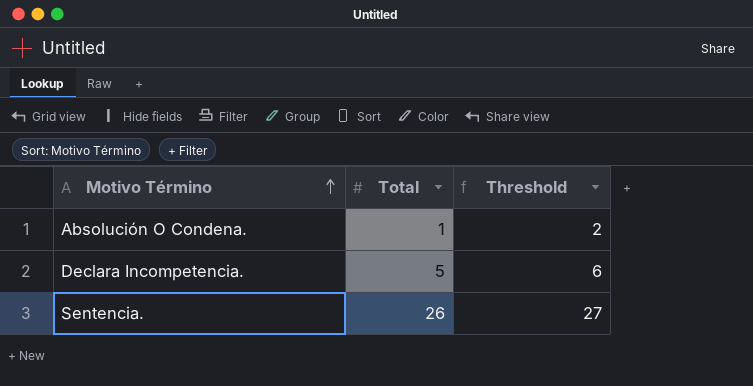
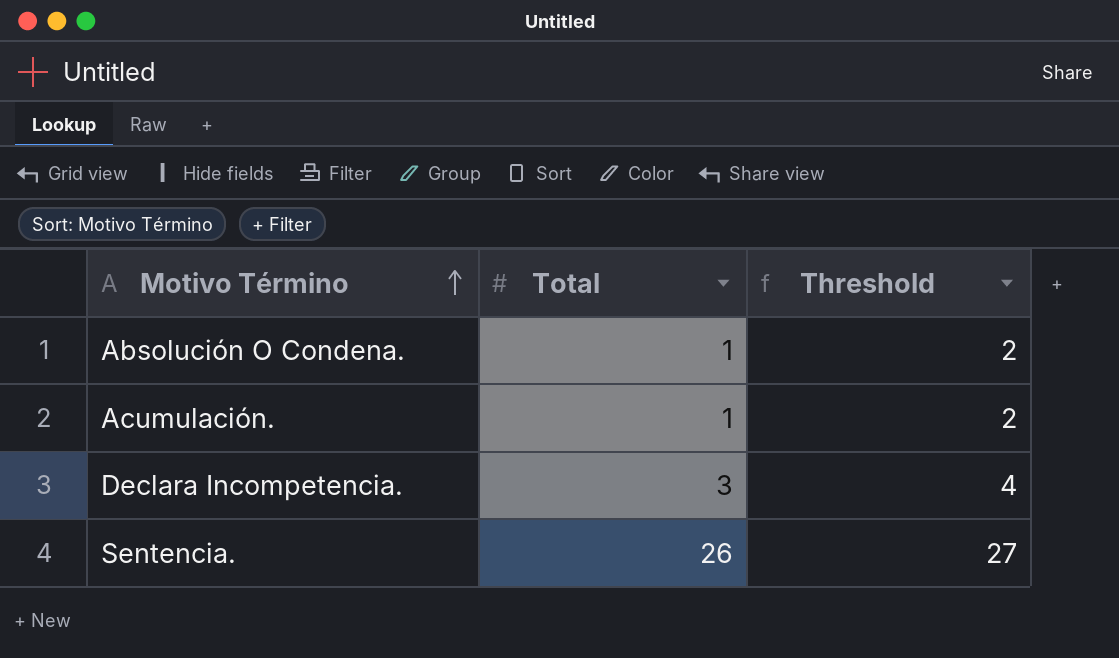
row Acumulación.: none -> 1 | 2
Declara Incompetencia. | Total: 5 -> 3
Declara Incompetencia. | Threshold: 6 -> 4

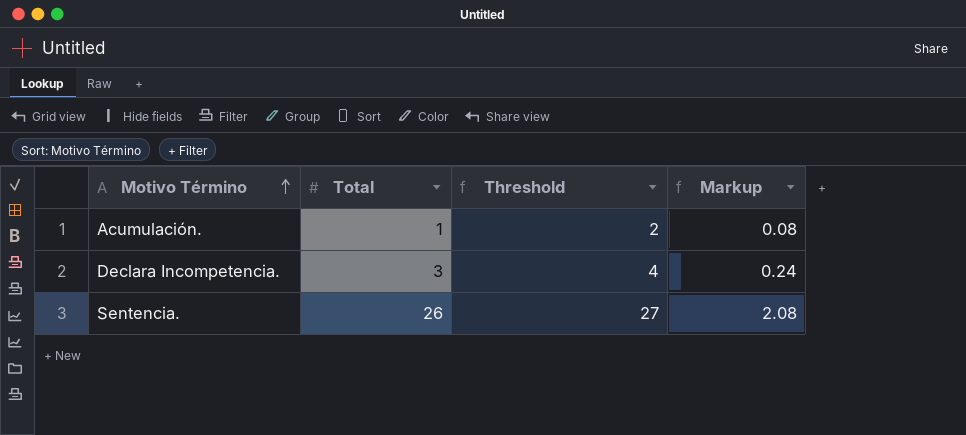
column Markup | formula: none -> [Total] * 0.08
row Absolución O Condena.: 1 | 2 -> none

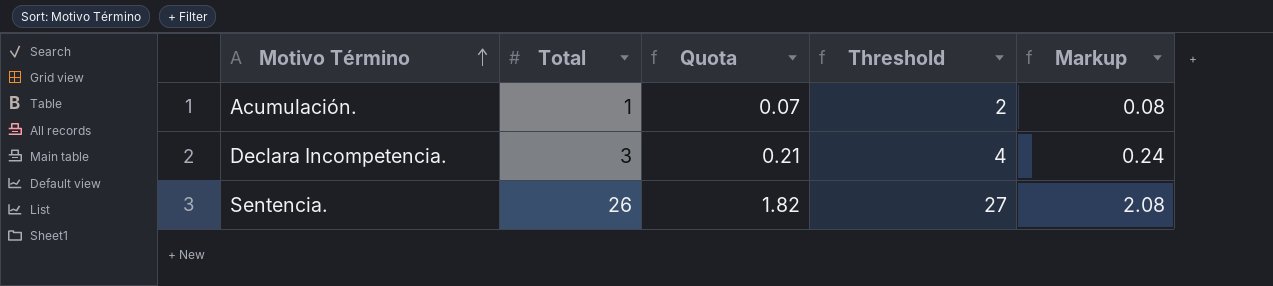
column Quota | formula: none -> [Total] * 0.07

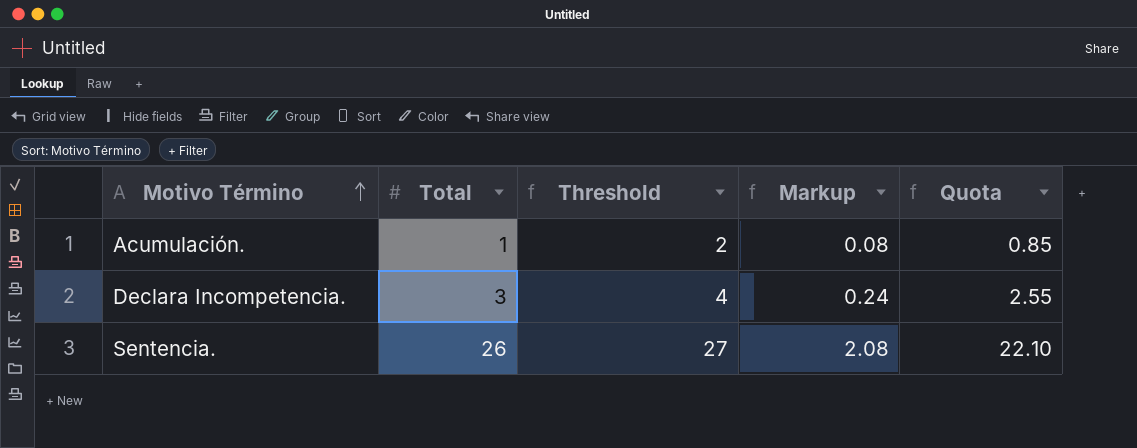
column Quota | formula: [Total] * 0.07 -> [Total] * 0.85
column Quota | position: 3 -> 5

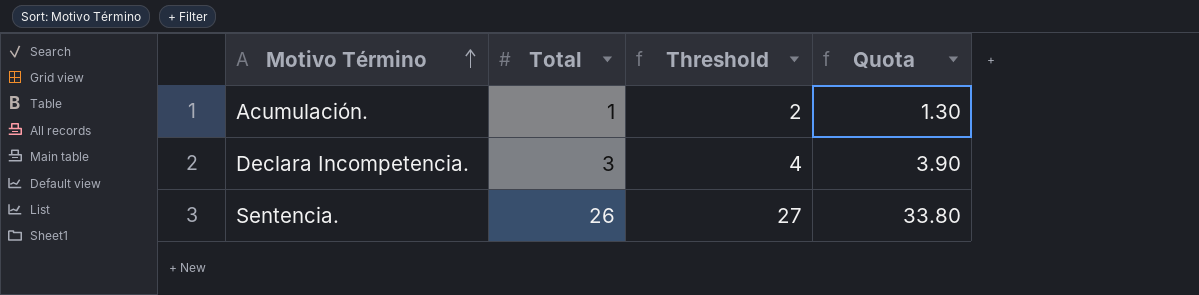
column Markup | formula: [Total] * 0.08 -> none
column Quota | formula: [Total] * 0.85 -> [Total] * 1.3

